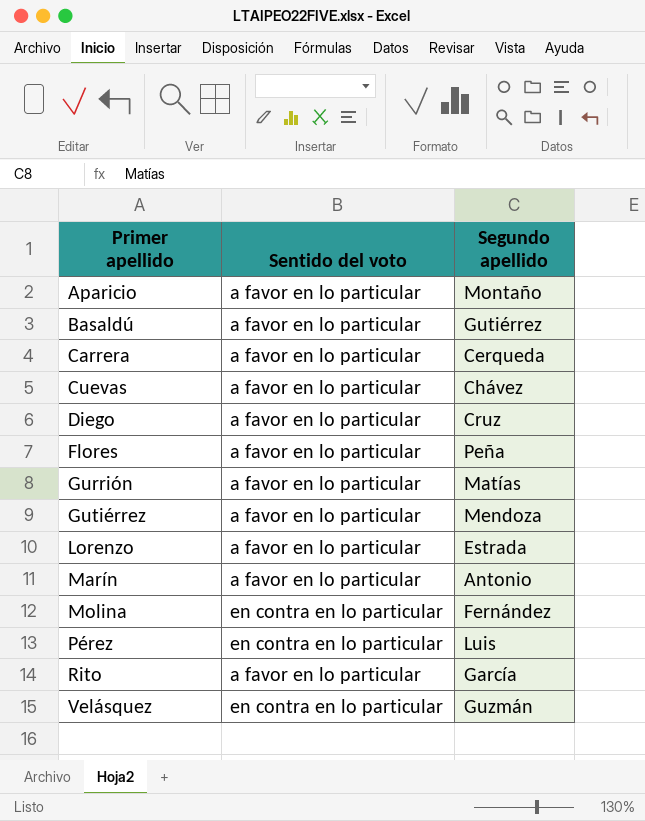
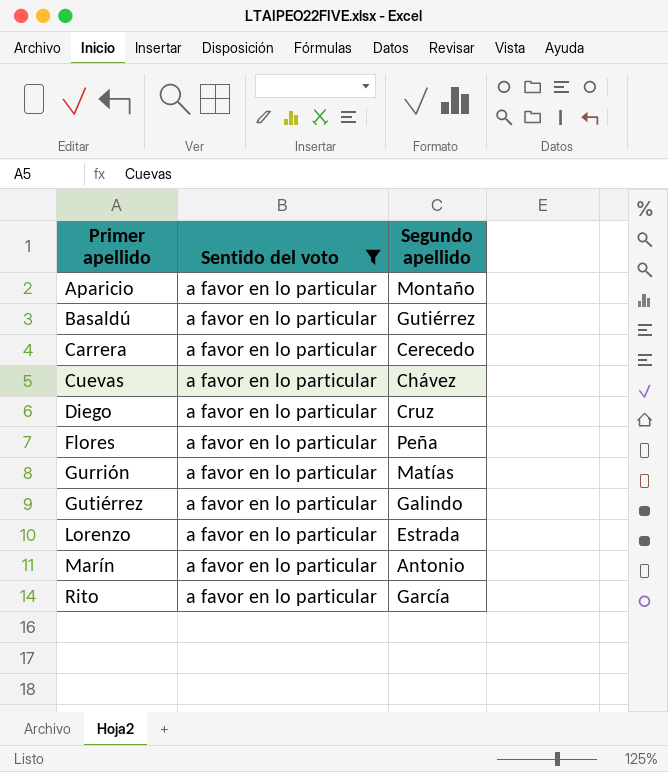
filter: none -> Sentido del voto = a favor en lo particular
Carrera | Segundo apellido: Cerqueda -> Cerecedo
Gutiérrez | Segundo apellido: Mendoza -> Galindo

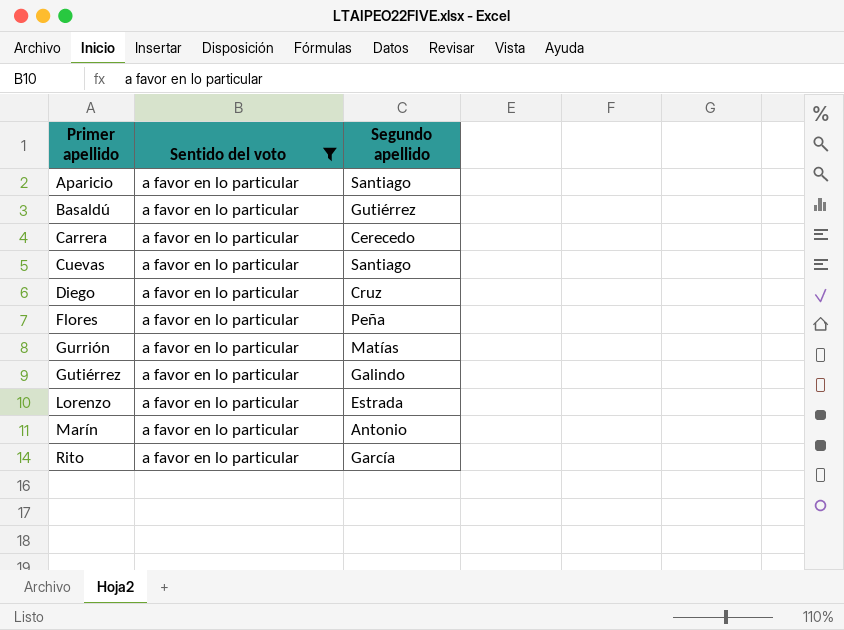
Aparicio | Segundo apellido: Montaño -> Santiago
Cuevas | Segundo apellido: Chávez -> Santiago

